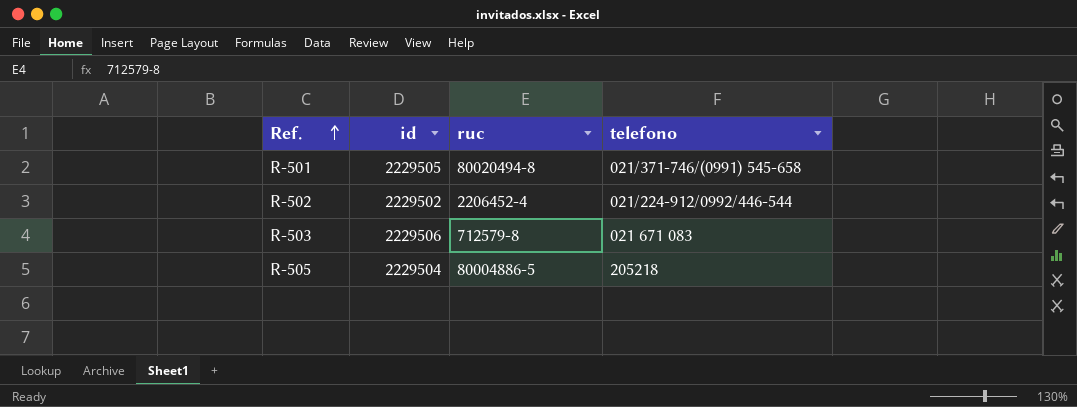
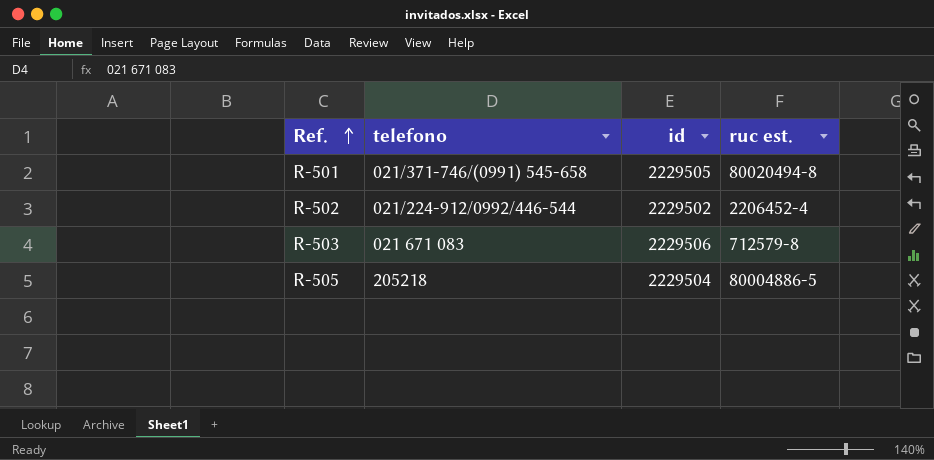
column telefono | position: 4 -> 2
column name: ruc -> ruc est.

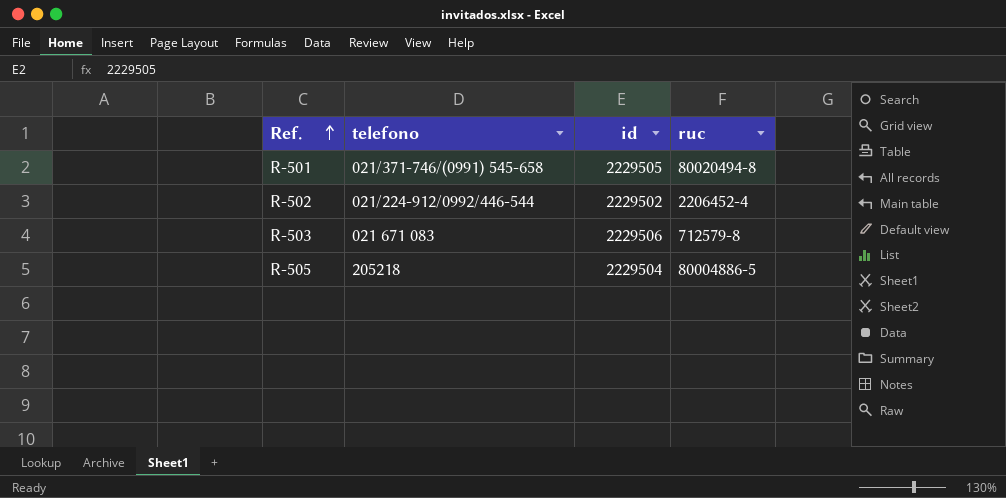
column name: ruc est. -> ruc

